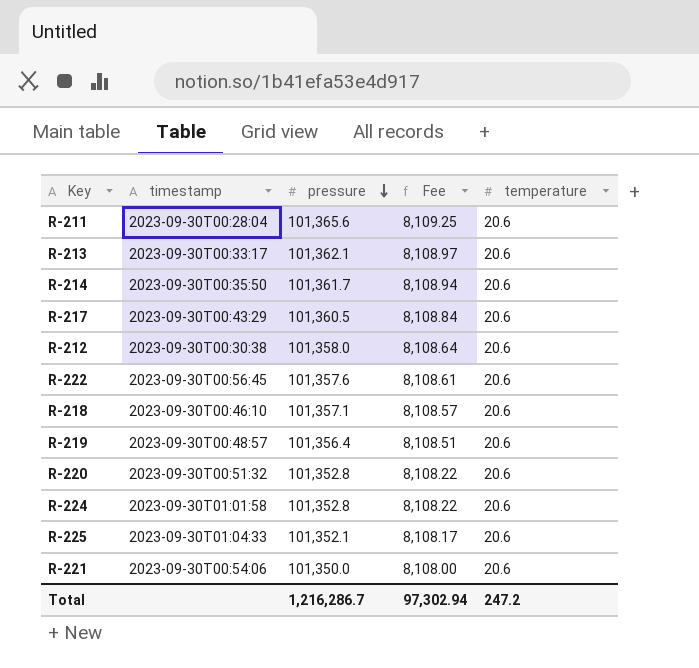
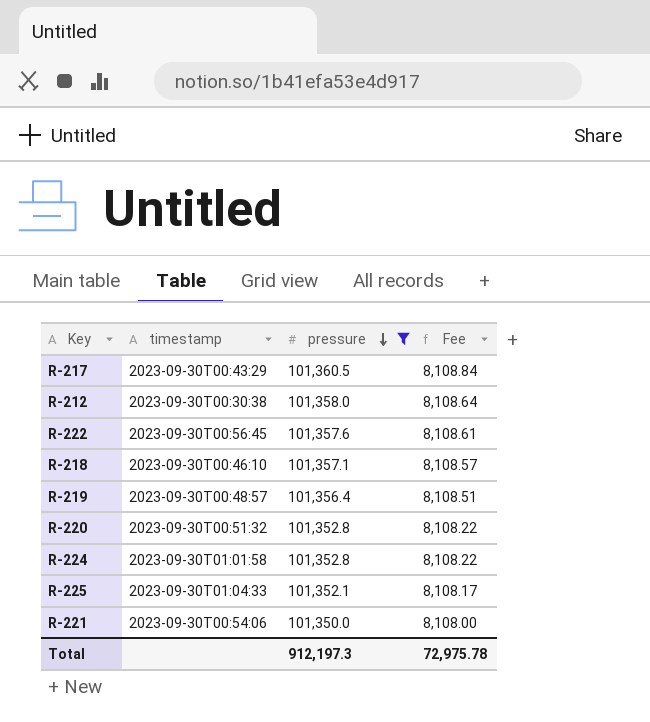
filter: none -> pressure <= 101,360.5
column temperature | position: 5 -> none
Total | pressure: 1,216,286.7 -> 912,197.3
Total | Fee: 97,302.94 -> 72,975.78

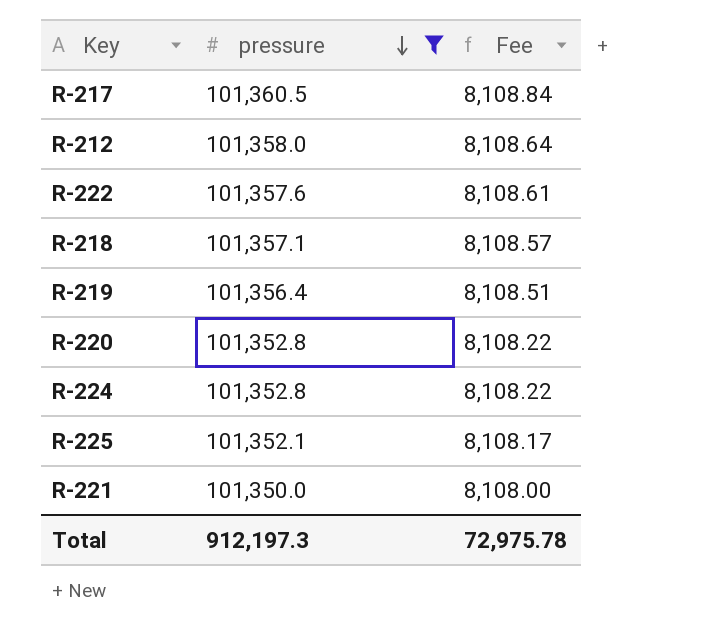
column timestamp | position: 2 -> none

